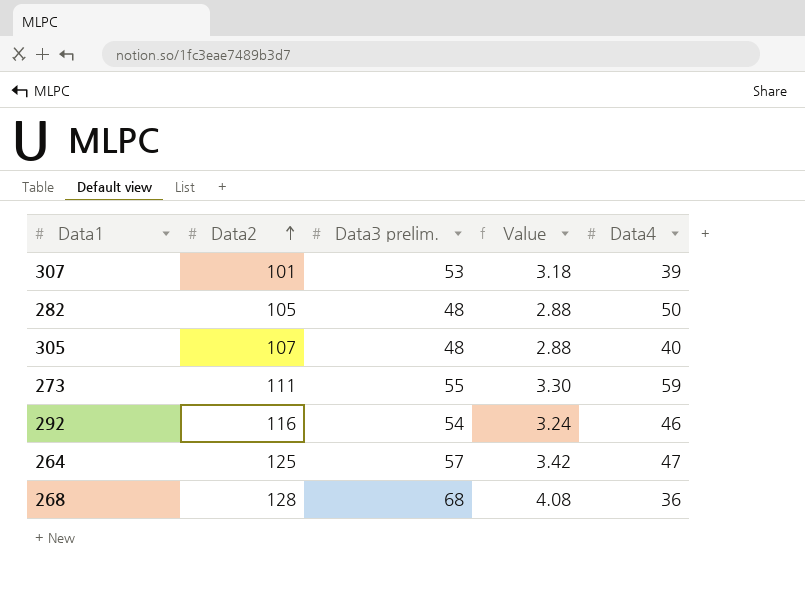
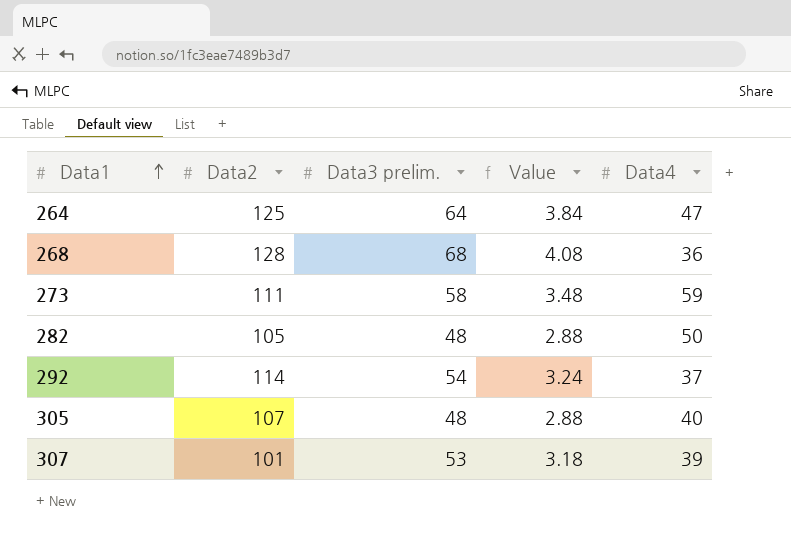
row order: Data2 ascending -> Data1 ascending
264 | Data3 prelim.: 57 -> 64
264 | Value: 3.42 -> 3.84
273 | Data3 prelim.: 55 -> 58
273 | Value: 3.30 -> 3.48
292 | Data2: 116 -> 114
292 | Data4: 46 -> 37

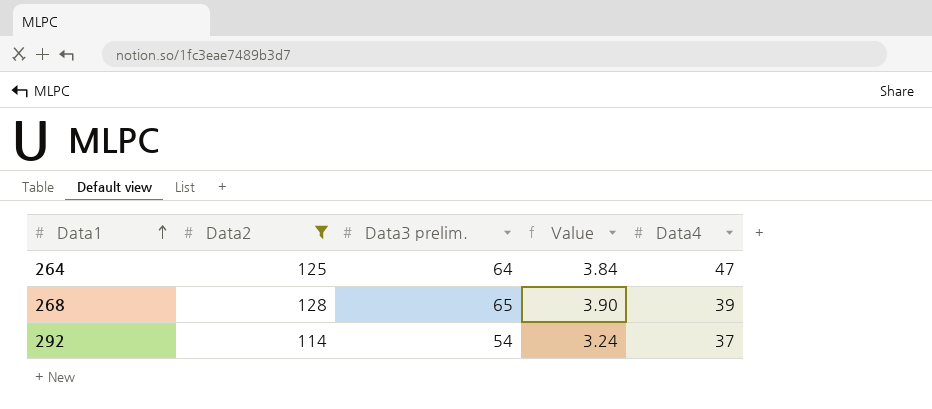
filter: none -> Data2 >= 114
268 | Data3 prelim.: 68 -> 65
268 | Value: 4.08 -> 3.90
268 | Data4: 36 -> 39

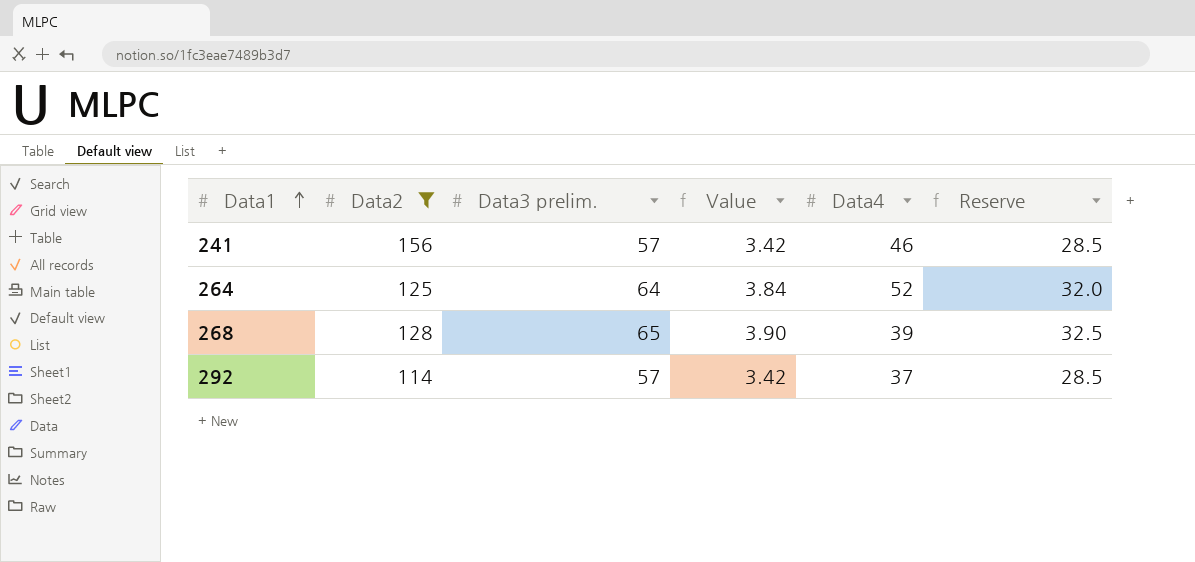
column Reserve | formula: none -> [Data3 prelim.] * 0.5
row 241: none -> 156 | 57 | 3.42 | 46 | 28.5
264 | Data4: 47 -> 52
292 | Data3 prelim.: 54 -> 57
292 | Value: 3.24 -> 3.42

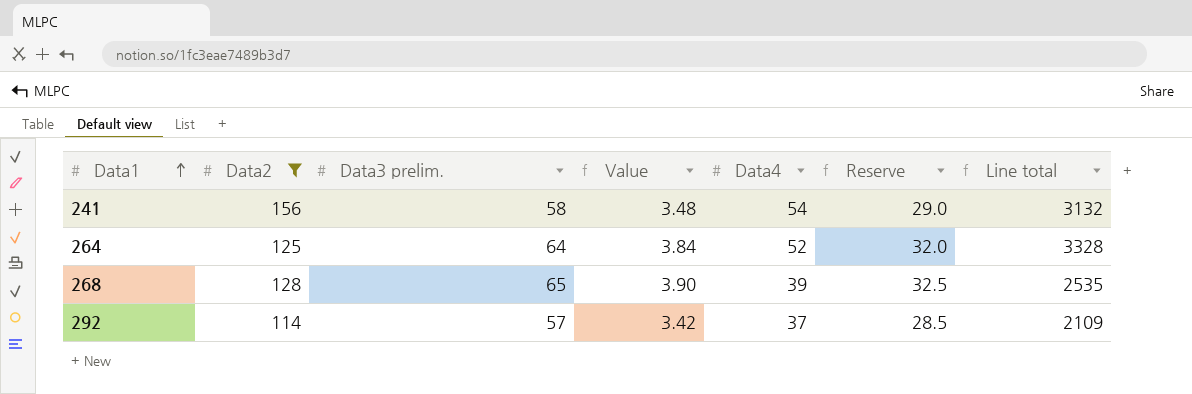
column Line total | formula: none -> [Data3 prelim.] * [Data4]
241 | Data3 prelim.: 57 -> 58
241 | Value: 3.42 -> 3.48
241 | Data4: 46 -> 54
241 | Reserve: 28.5 -> 29.0

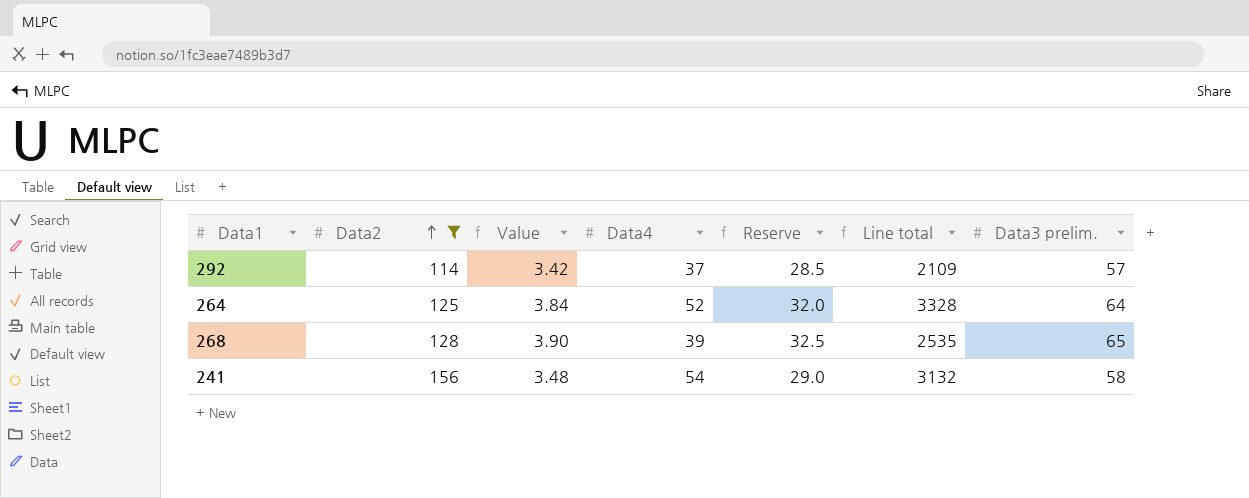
row order: Data1 ascending -> Data2 ascending
column Data3 prelim. | position: 3 -> 7

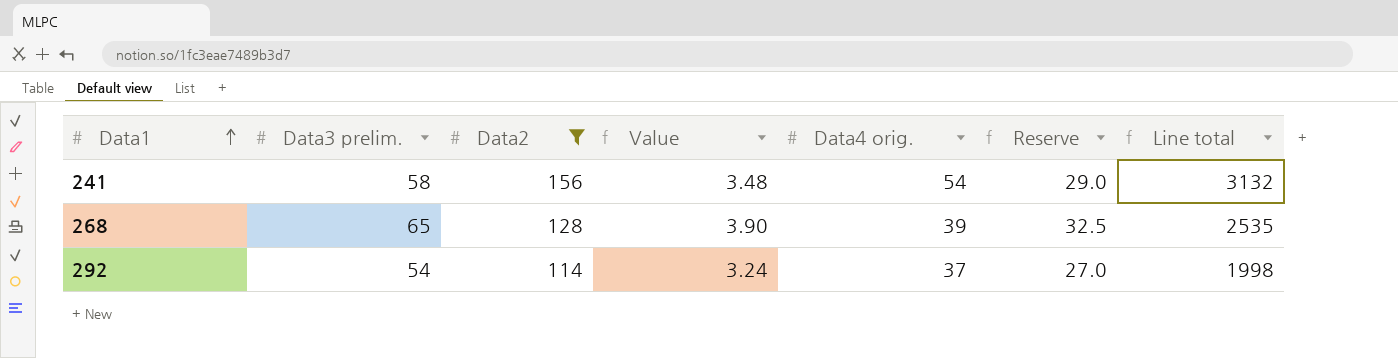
row order: Data2 ascending -> Data1 ascending
column Data3 prelim. | position: 7 -> 2
column name: Data4 -> Data4 orig.
row 264: 125 | 3.84 | 52 | 32.0 | 3328 | 64 -> none
292 | Data3 prelim.: 57 -> 54
292 | Value: 3.42 -> 3.24
292 | Reserve: 28.5 -> 27.0
292 | Line total: 2109 -> 1998

